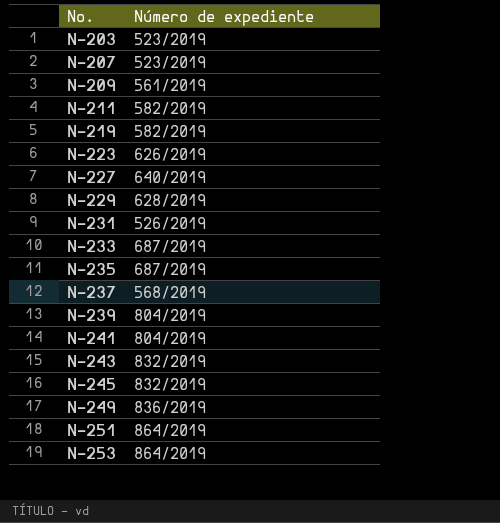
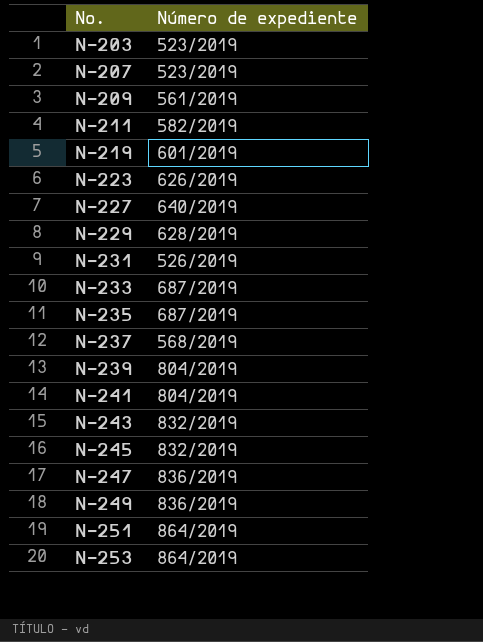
N-219 | Número de expediente: 582/2019 -> 601/2019
row N-247: none -> 836/2019

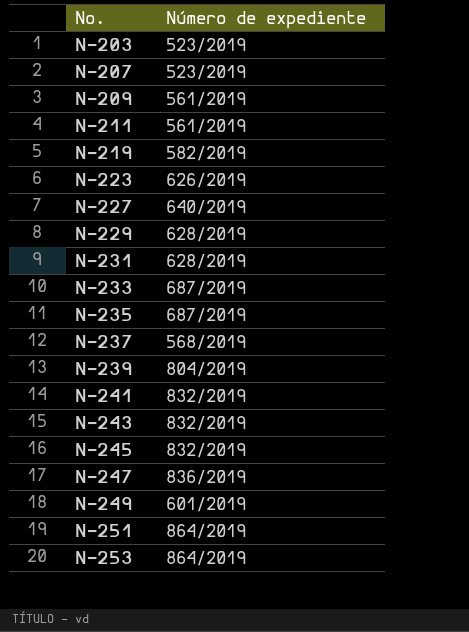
N-211 | Número de expediente: 582/2019 -> 561/2019
N-219 | Número de expediente: 601/2019 -> 582/2019
N-231 | Número de expediente: 526/2019 -> 628/2019
N-241 | Número de expediente: 804/2019 -> 832/2019
N-249 | Número de expediente: 836/2019 -> 601/2019

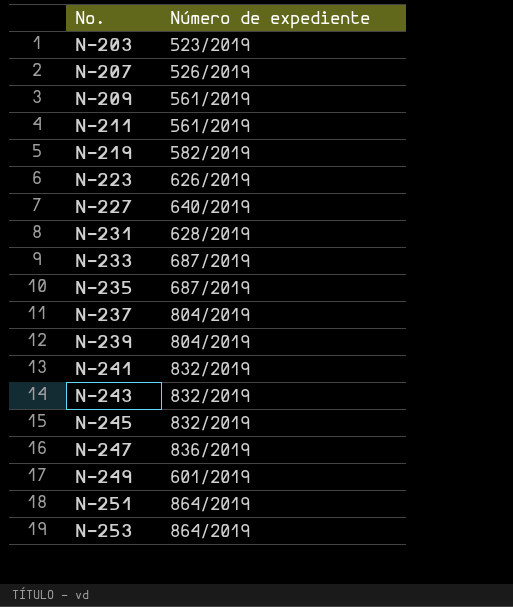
row N-229: 628/2019 -> none
N-207 | Número de expediente: 523/2019 -> 526/2019
N-237 | Número de expediente: 568/2019 -> 804/2019

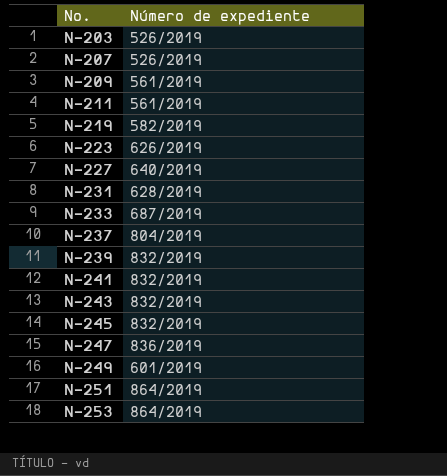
row N-235: 687/2019 -> none
N-203 | Número de expediente: 523/2019 -> 526/2019
N-239 | Número de expediente: 804/2019 -> 832/2019

